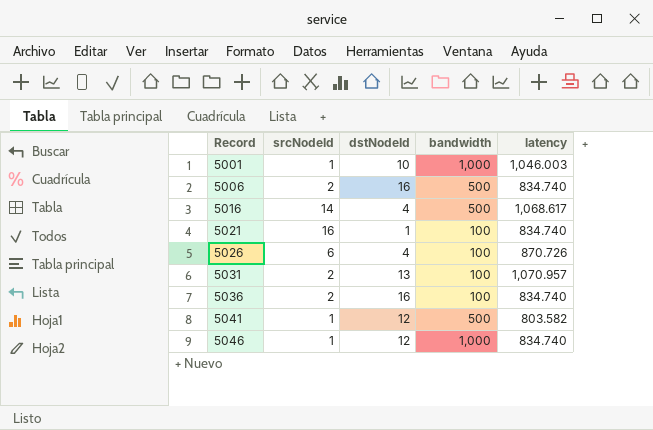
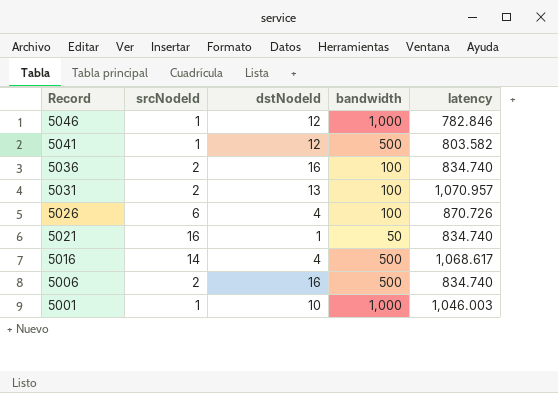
row order: Record ascending -> Record descending
5046 | latency: 834.740 -> 782.846
5021 | bandwidth: 100 -> 50

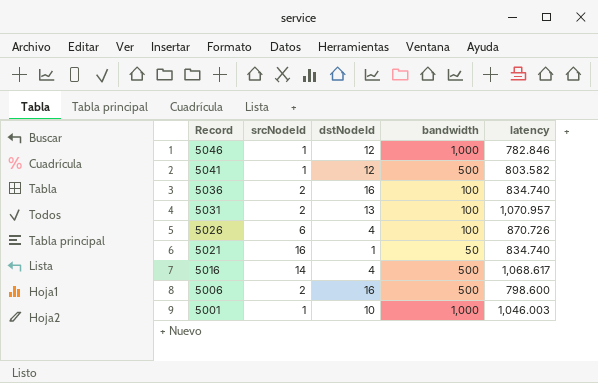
5006 | latency: 834.740 -> 798.600

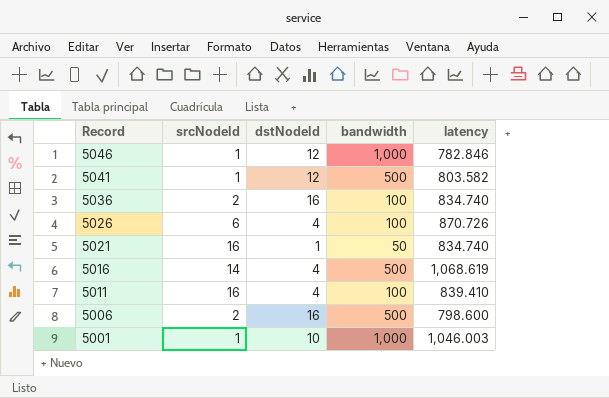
row 5031: 2 | 13 | 100 | 1,070.957 -> none
5016 | latency: 1,068.617 -> 1,068.619
row 5011: none -> 16 | 4 | 100 | 839.410

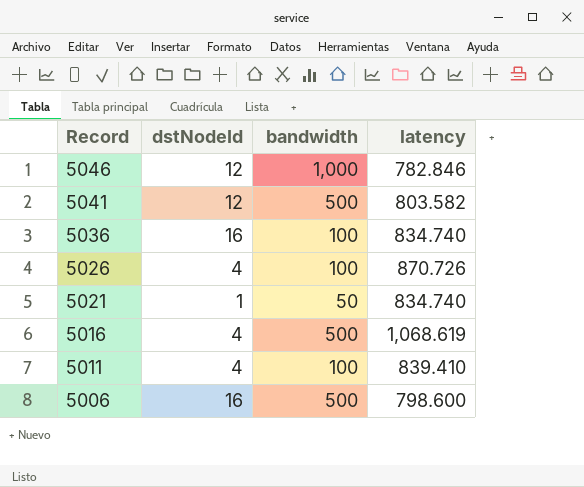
column srcNodeId | position: 2 -> none
row 5001: 1 | 10 | 1,000 | 1,046.003 -> none

